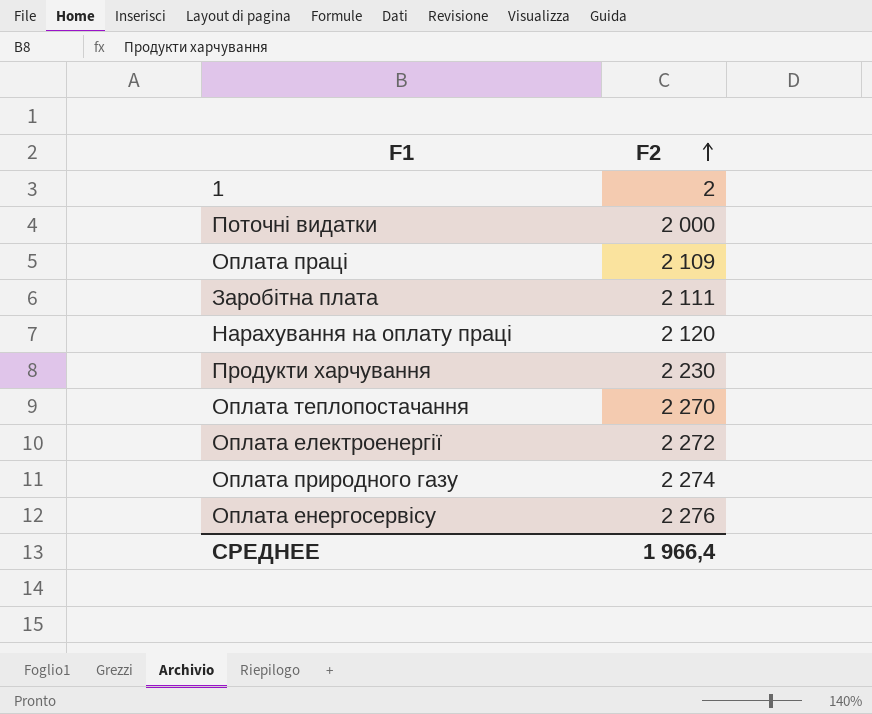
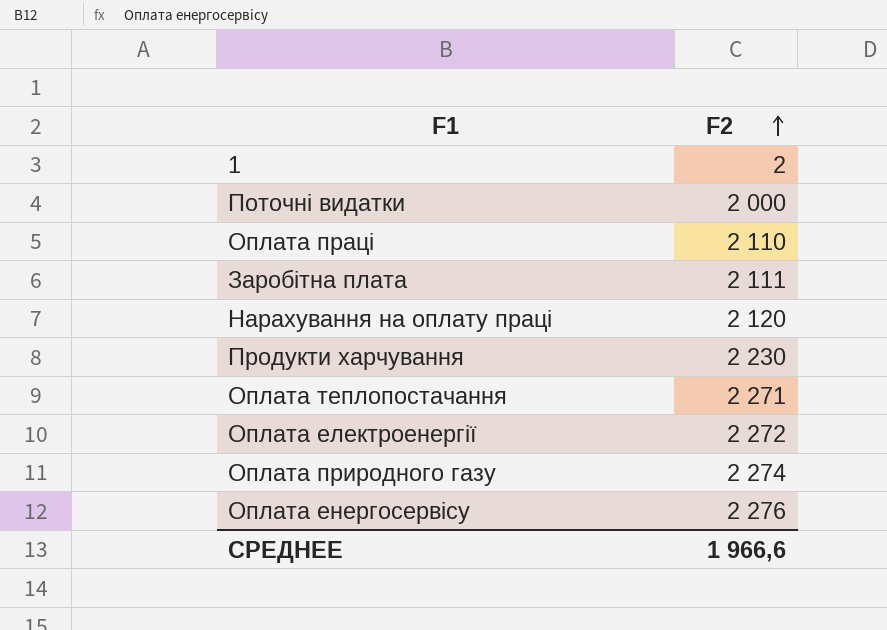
Оплата праці | F2: 2 109 -> 2 110
Оплата теплопостачання | F2: 2 270 -> 2 271
СРЕДНЕЕ | F2: 1 966,4 -> 1 966,6

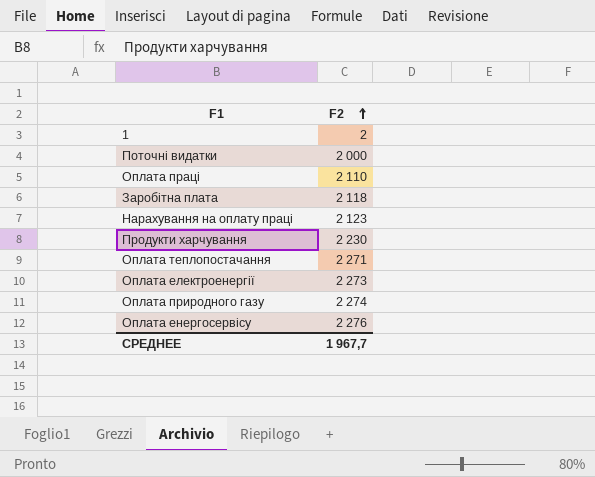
Заробітна плата | F2: 2 111 -> 2 118
Нарахування на оплату праці | F2: 2 120 -> 2 123
Оплата електроенергії | F2: 2 272 -> 2 273
СРЕДНЕЕ | F2: 1 966,6 -> 1 967,7

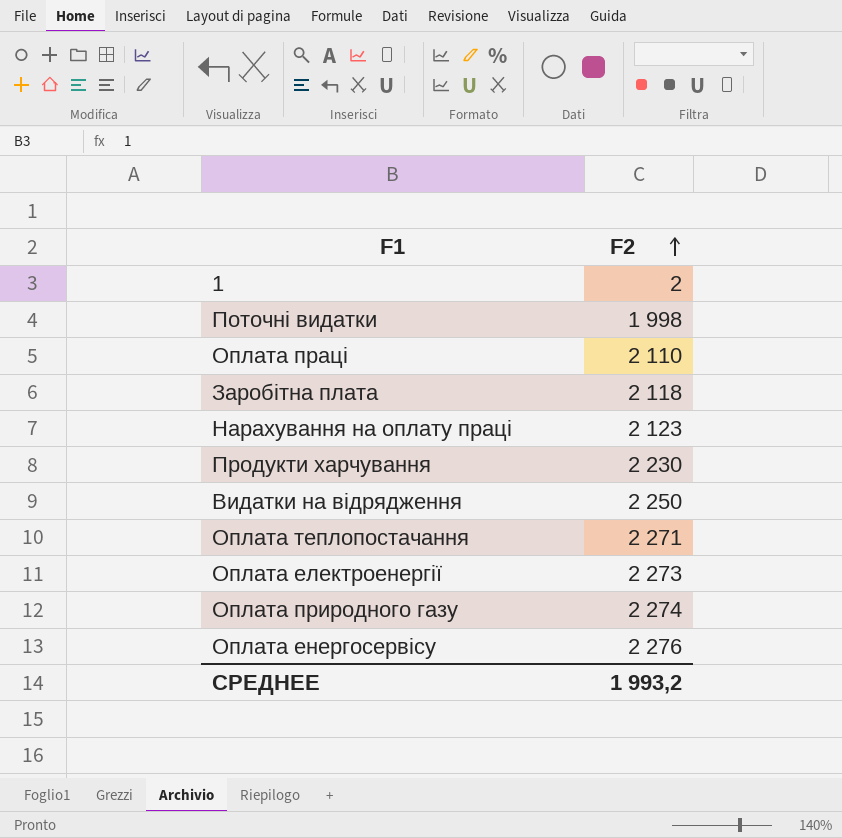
Поточні видатки | F2: 2 000 -> 1 998
row Видатки на відрядження: none -> 2 250
СРЕДНЕЕ | F2: 1 967,7 -> 1 993,2

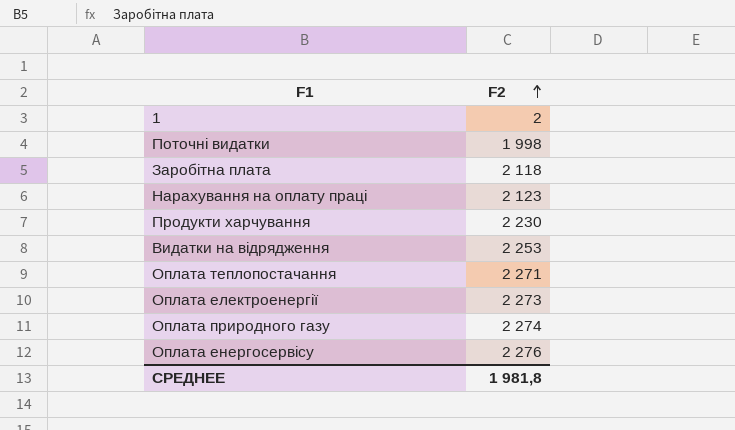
row Оплата праці: 2 110 -> none
Видатки на відрядження | F2: 2 250 -> 2 253
СРЕДНЕЕ | F2: 1 993,2 -> 1 981,8

